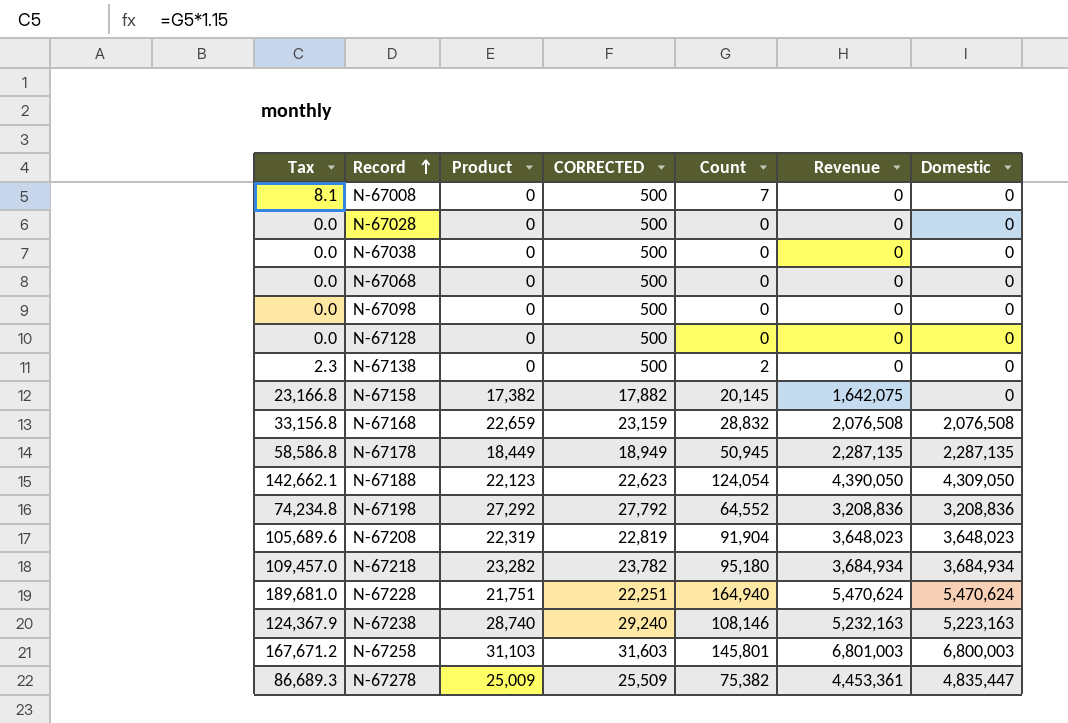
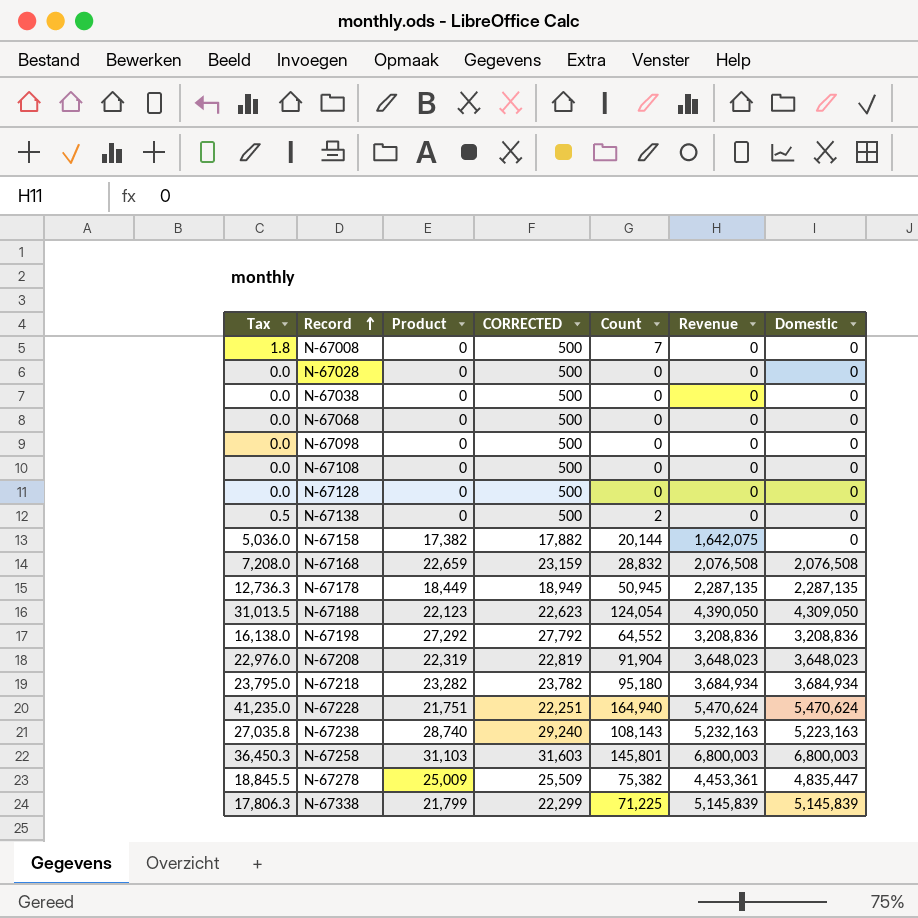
column Tax | formula: [Count] * 1.15 -> [Count] * 0.25
row N-67108: none -> 0.0 | 0 | 500 | 0 | 0 | 0
N-67158 | Count: 20,145 -> 20,144
N-67238 | Count: 108,146 -> 108,143
N-67258 | Revenue: 6,801,003 -> 6,800,003
row N-67338: none -> 17,806.3 | 21,799 | 22,299 | 71,225 | 5,145,839 | 5,145,839

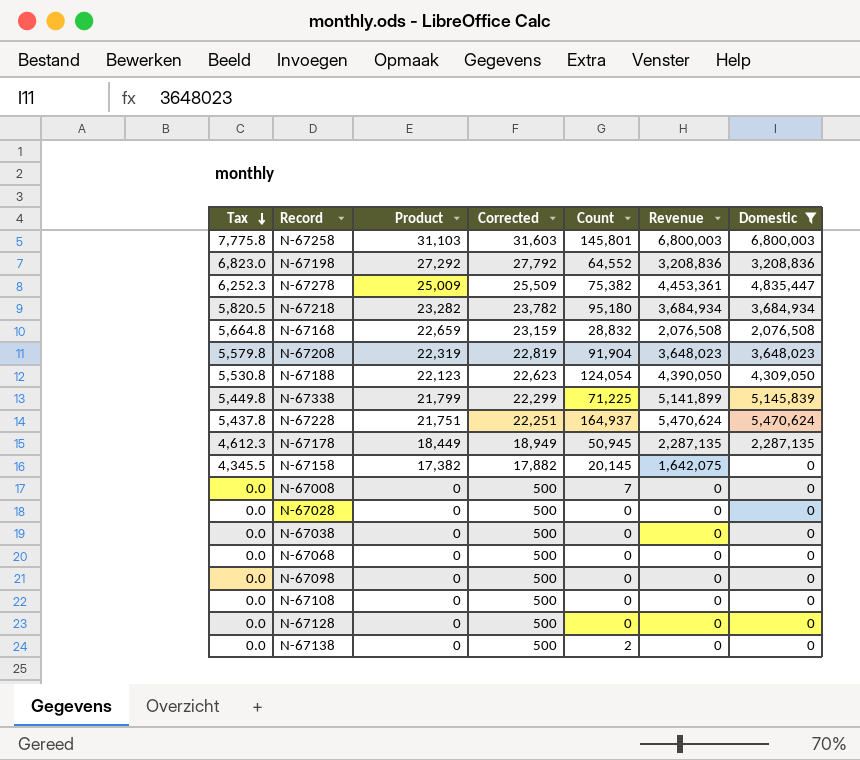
filter: none -> Domestic != 5,223,163
row order: Record ascending -> Tax descending
column Tax | formula: [Count] * 0.25 -> [Product] * 0.25
column name: CORRECTED -> Corrected
N-67338 | Revenue: 5,145,839 -> 5,141,899
N-67228 | Count: 164,940 -> 164,937
N-67158 | Count: 20,144 -> 20,145

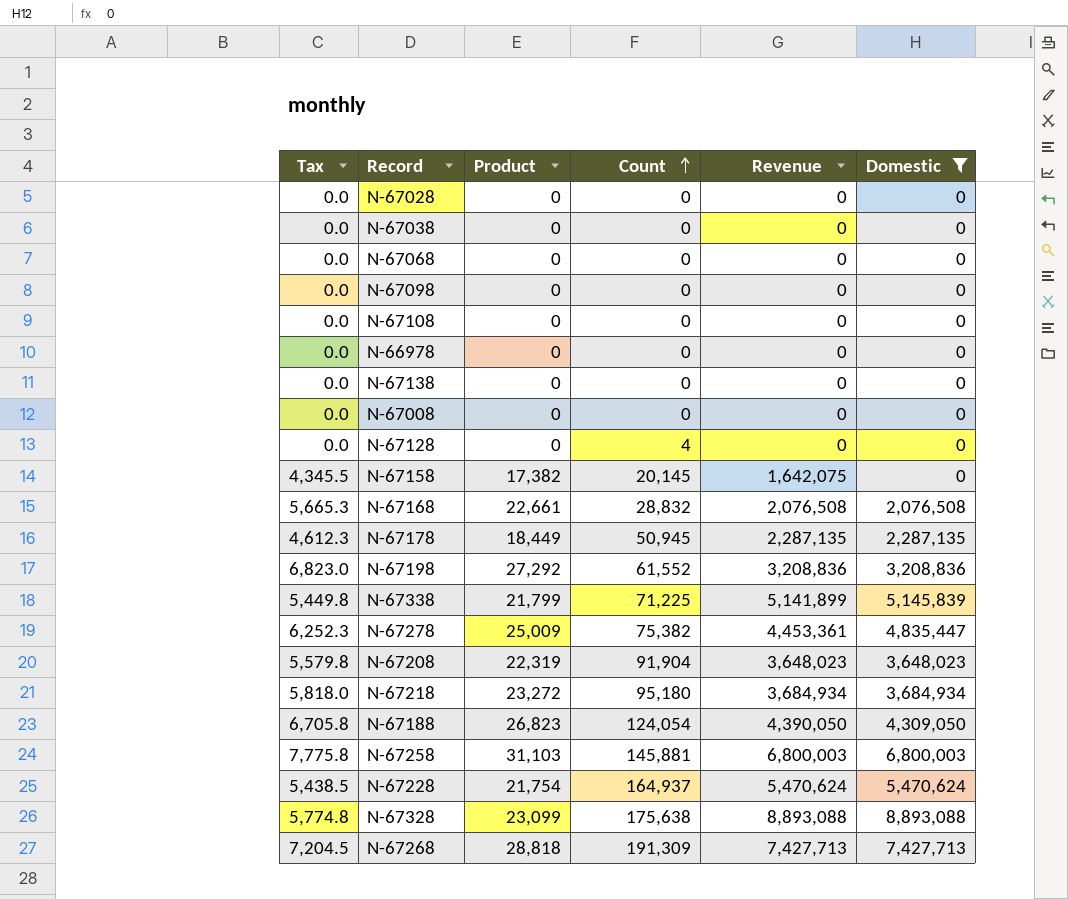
row order: Tax descending -> Count ascending
column Corrected | formula: [Product] + 500 -> none
row N-66978: none -> 0.0 | 0 | 0 | 0 | 0
N-67138 | Count: 2 -> 0
N-67008 | Count: 7 -> 0
N-67128 | Count: 0 -> 4
N-67168 | Tax: 5,664.8 -> 5,665.3
N-67168 | Product: 22,659 -> 22,661
N-67198 | Count: 64,552 -> 61,552
N-67218 | Tax: 5,820.5 -> 5,818.0
N-67218 | Product: 23,282 -> 23,272
N-67188 | Tax: 5,530.8 -> 6,705.8
N-67188 | Product: 22,123 -> 26,823
N-67258 | Count: 145,801 -> 145,881
N-67228 | Tax: 5,437.8 -> 5,438.5
N-67228 | Product: 21,751 -> 21,754
row N-67328: none -> 5,774.8 | 23,099 | 175,638 | 8,893,088 | 8,893,088
row N-67268: none -> 7,204.5 | 28,818 | 191,309 | 7,427,713 | 7,427,713

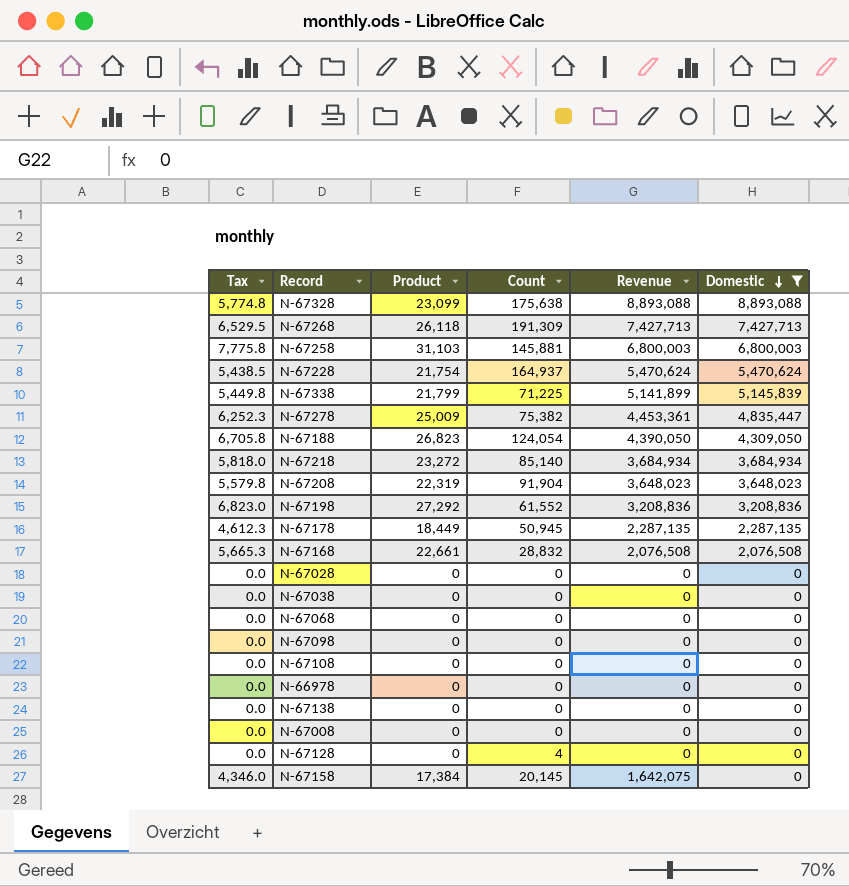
row order: Count ascending -> Domestic descending
N-67268 | Tax: 7,204.5 -> 6,529.5
N-67268 | Product: 28,818 -> 26,118
N-67218 | Count: 95,180 -> 85,140
N-67158 | Tax: 4,345.5 -> 4,346.0
N-67158 | Product: 17,382 -> 17,384

